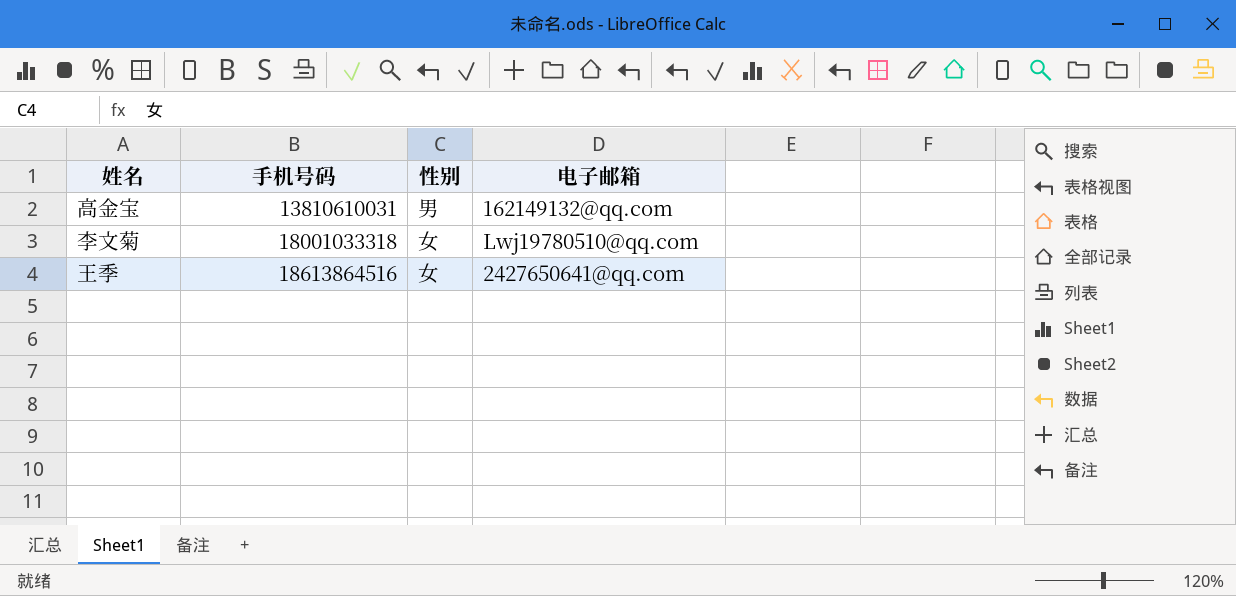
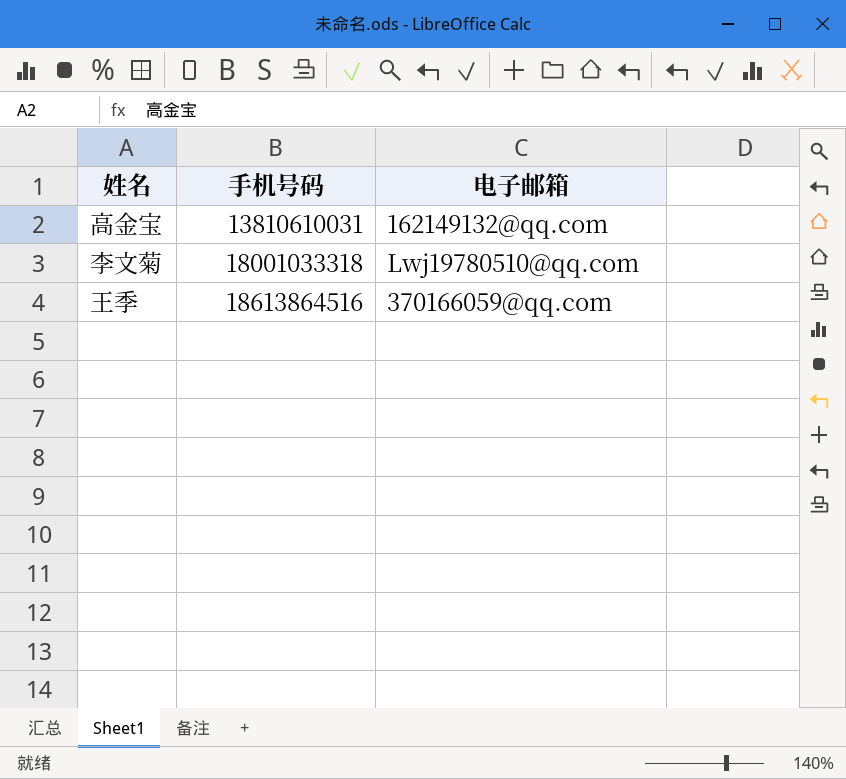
column 性别 | position: 3 -> none
王季 | 电子邮箱: 2427650641@qq.com -> 370166059@qq.com

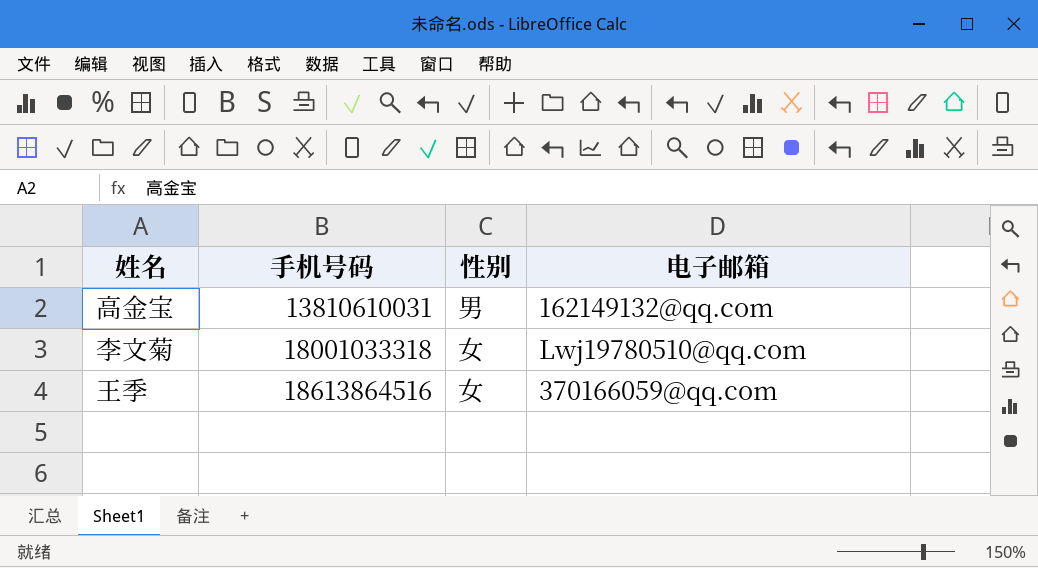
column 性别 | position: none -> 3

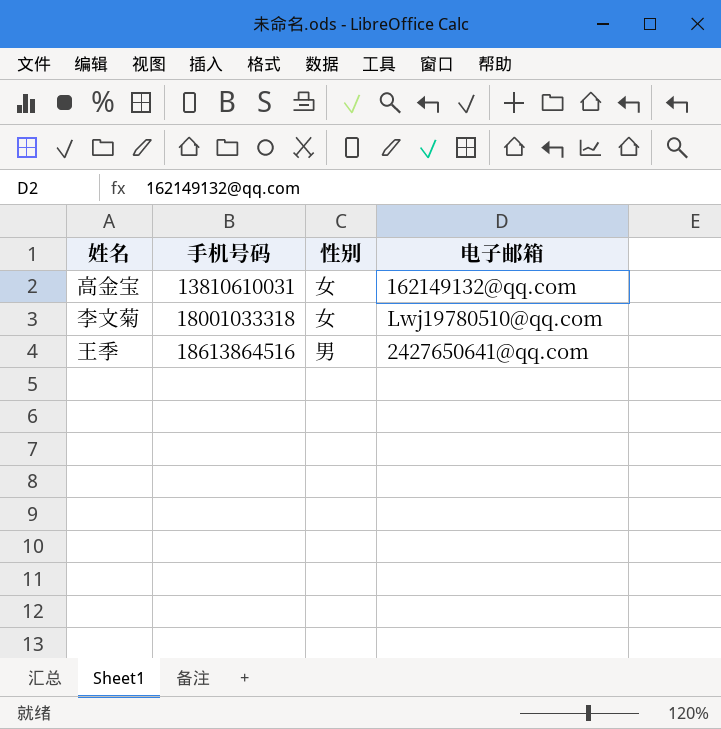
高金宝 | 性别: 男 -> 女
王季 | 性别: 女 -> 男
王季 | 电子邮箱: 370166059@qq.com -> 2427650641@qq.com

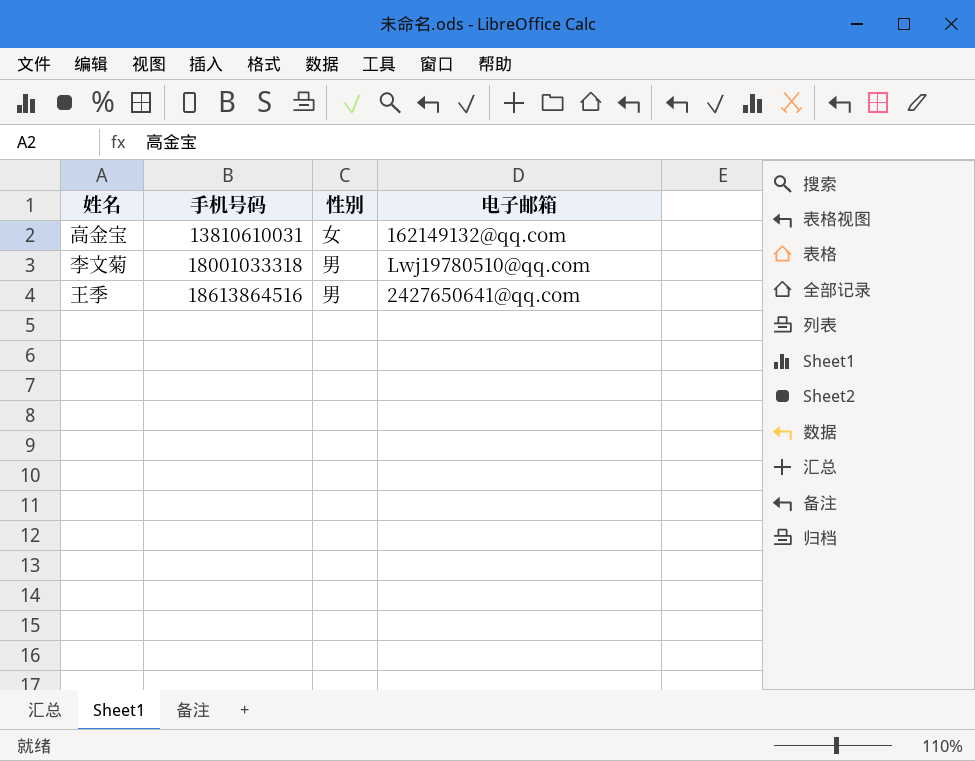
李文菊 | 性别: 女 -> 男

